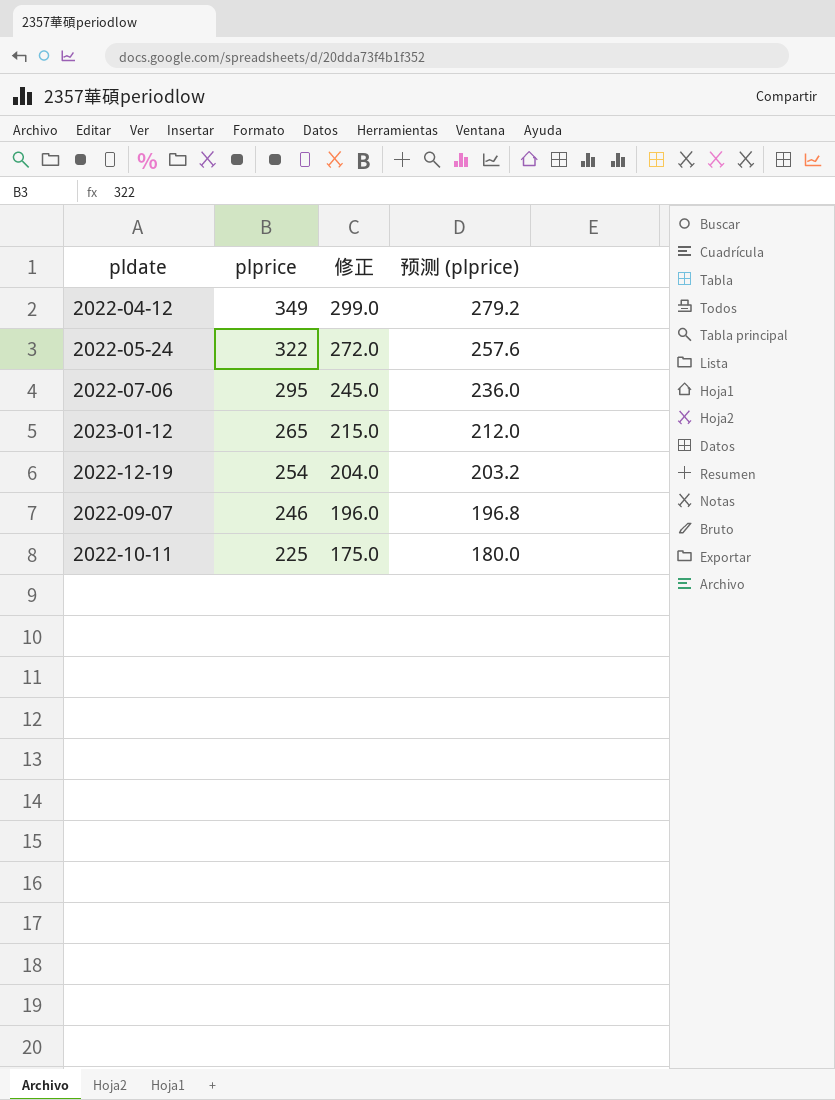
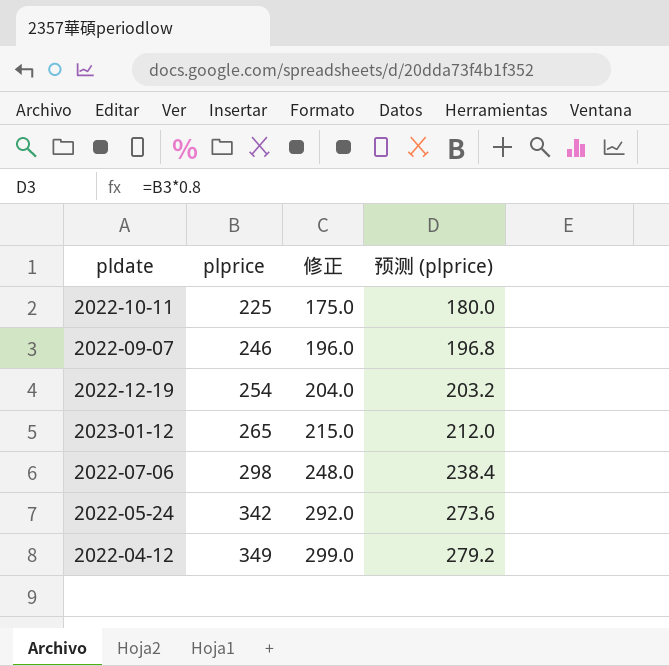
row order: plprice descending -> plprice ascending
2022-07-06 | plprice: 295 -> 298
2022-07-06 | 修正: 245.0 -> 248.0
2022-07-06 | 预测 (plprice): 236.0 -> 238.4
2022-05-24 | plprice: 322 -> 342
2022-05-24 | 修正: 272.0 -> 292.0
2022-05-24 | 预测 (plprice): 257.6 -> 273.6

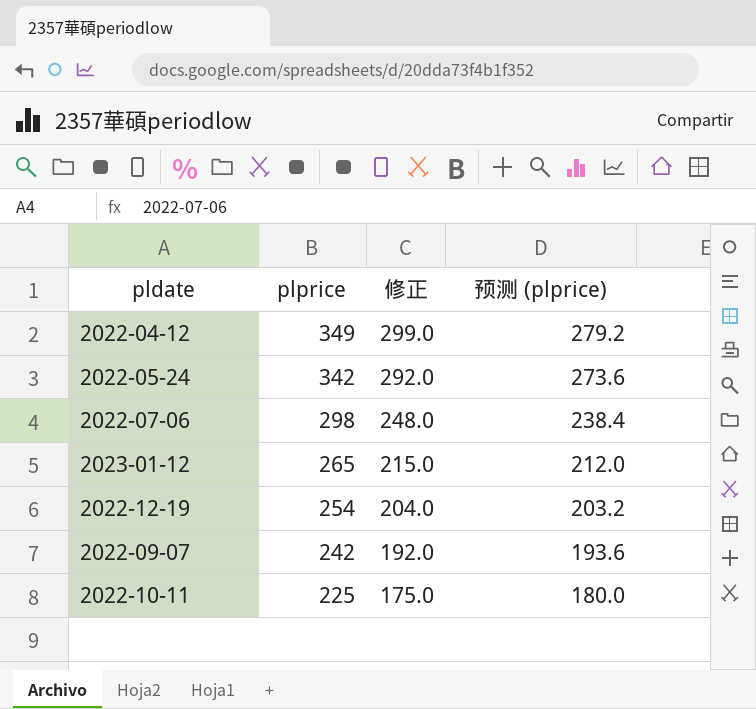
row order: plprice ascending -> plprice descending
2022-09-07 | plprice: 246 -> 242
2022-09-07 | 修正: 196.0 -> 192.0
2022-09-07 | 预测 (plprice): 196.8 -> 193.6

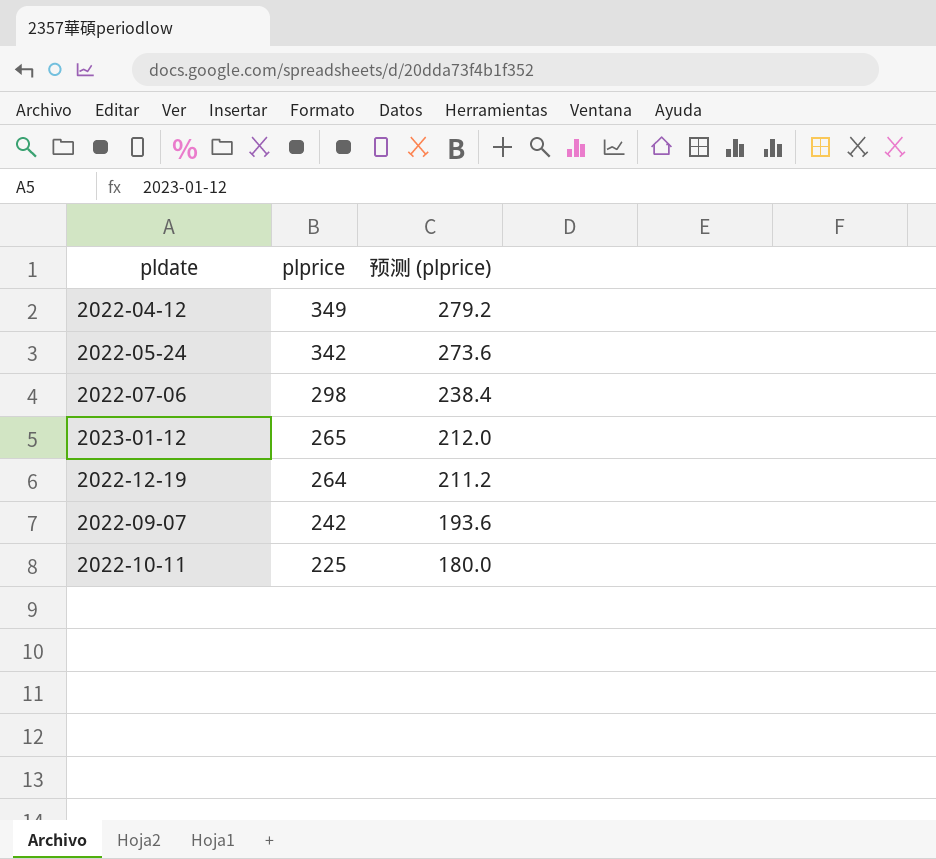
column 修正 | formula: [plprice] - 50 -> none
2022-12-19 | plprice: 254 -> 264
2022-12-19 | 预测 (plprice): 203.2 -> 211.2

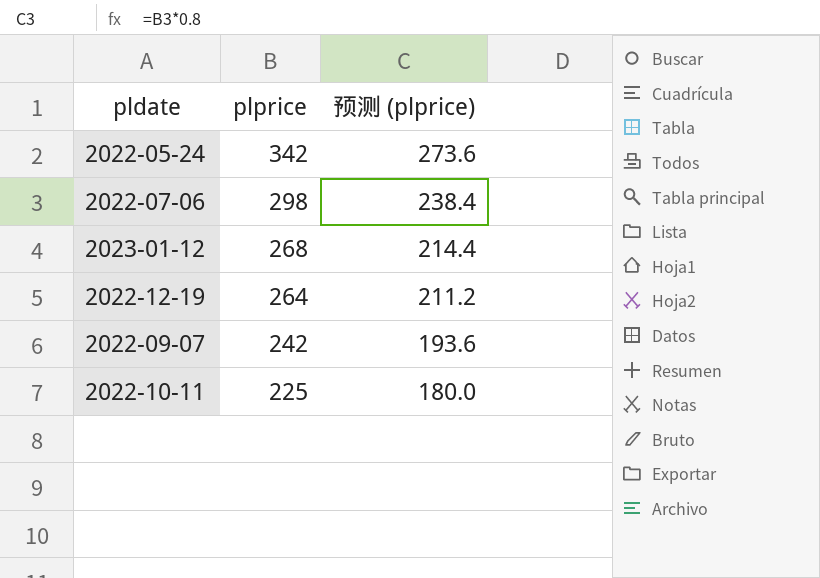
row 2022-04-12: 349 | 279.2 -> none
2023-01-12 | plprice: 265 -> 268
2023-01-12 | 预测 (plprice): 212.0 -> 214.4

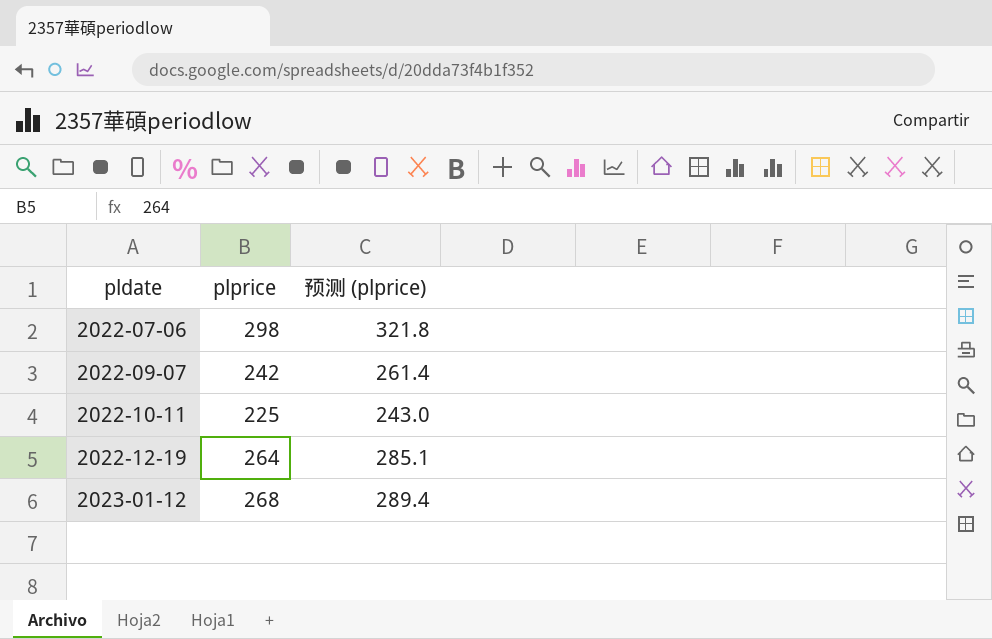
row order: plprice descending -> pldate ascending
column 预测 (plprice) | formula: [plprice] * 0.8 -> [plprice] * 1.08
row 2022-05-24: 342 | 273.6 -> none

